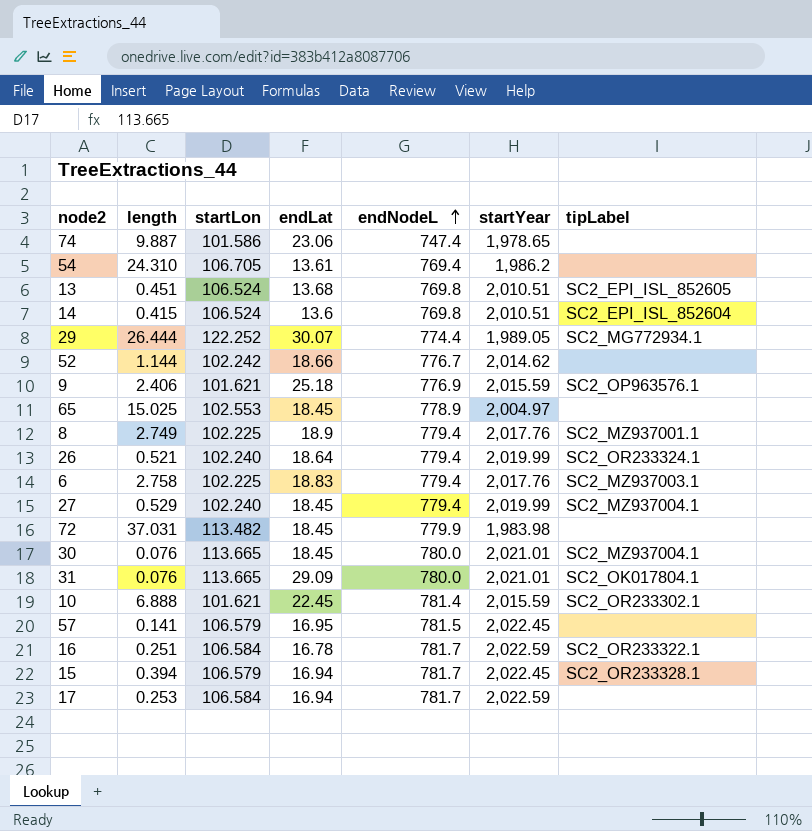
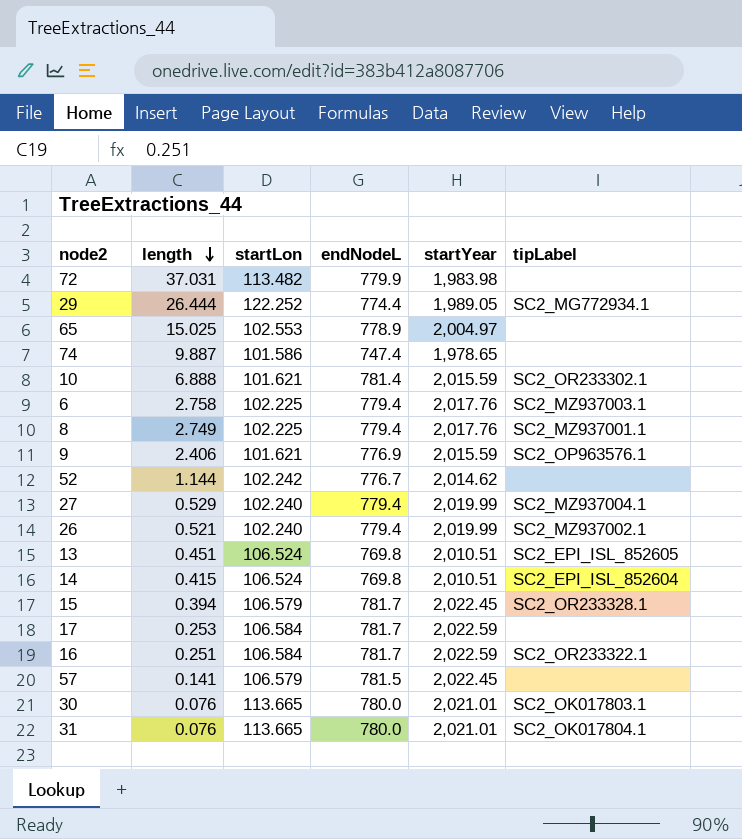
row order: endNodeL ascending -> length descending
column endLat | position: 4 -> none
row 54: 24.310 | 106.705 | 13.61 | 769.4 | 1,986.2 | none -> none
26 | tipLabel: SC2_OR233324.1 -> SC2_MZ937002.1
30 | tipLabel: SC2_MZ937004.1 -> SC2_OK017803.1

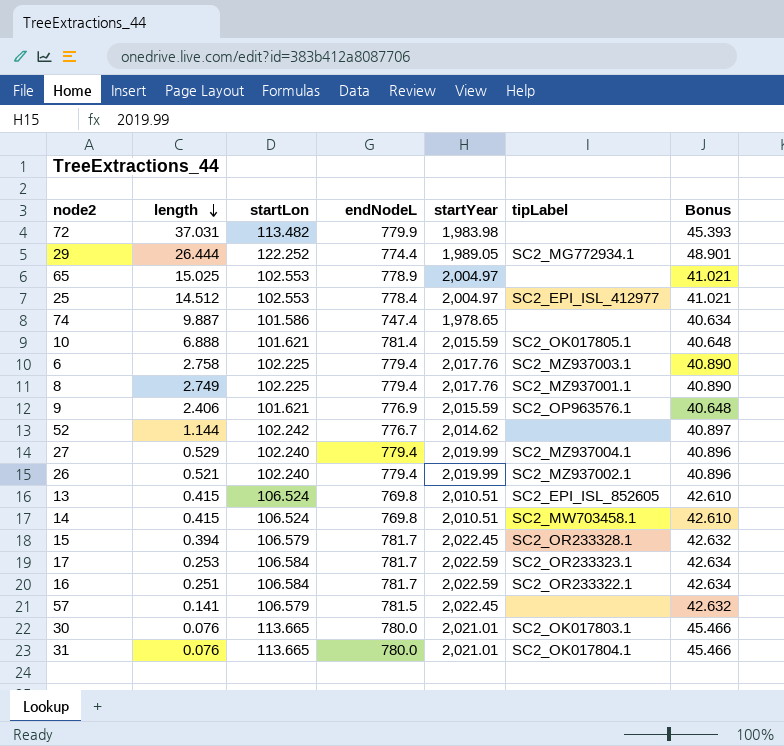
column Bonus | formula: none -> [startLon] * 0.4
row 25: none -> 14.512 | 102.553 | 778.4 | 2,004.97 | SC2_EPI_ISL_412977 | 41.021
10 | tipLabel: SC2_OR233302.1 -> SC2_OK017805.1
13 | length: 0.451 -> 0.415
14 | tipLabel: SC2_EPI_ISL_852604 -> SC2_MW703458.1
17 | tipLabel: none -> SC2_OR233323.1

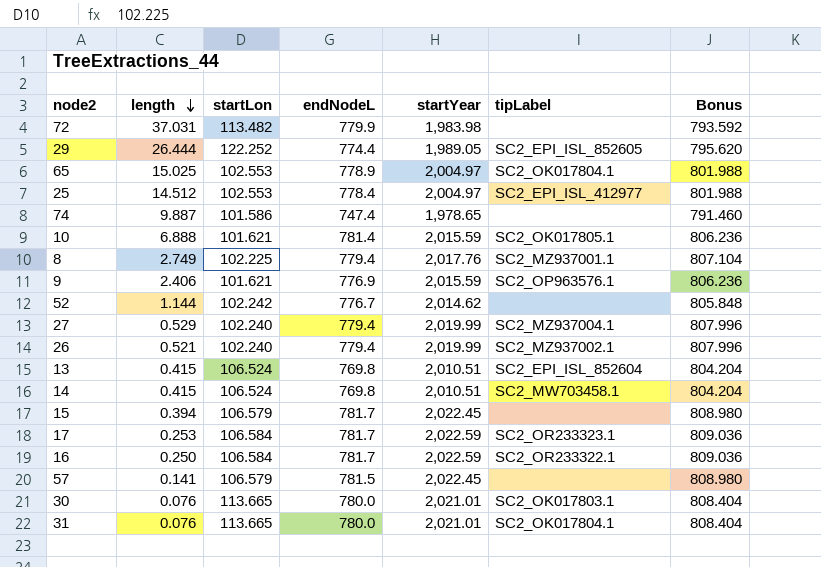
column Bonus | formula: [startLon] * 0.4 -> [startYear] * 0.4
row 6: 2.758 | 102.225 | 779.4 | 2,017.76 | SC2_MZ937003.1 | 40.890 -> none
29 | tipLabel: SC2_MG772934.1 -> SC2_EPI_ISL_852605
65 | tipLabel: none -> SC2_OK017804.1
13 | tipLabel: SC2_EPI_ISL_852605 -> SC2_EPI_ISL_852604
15 | tipLabel: SC2_OR233328.1 -> none
16 | length: 0.251 -> 0.250

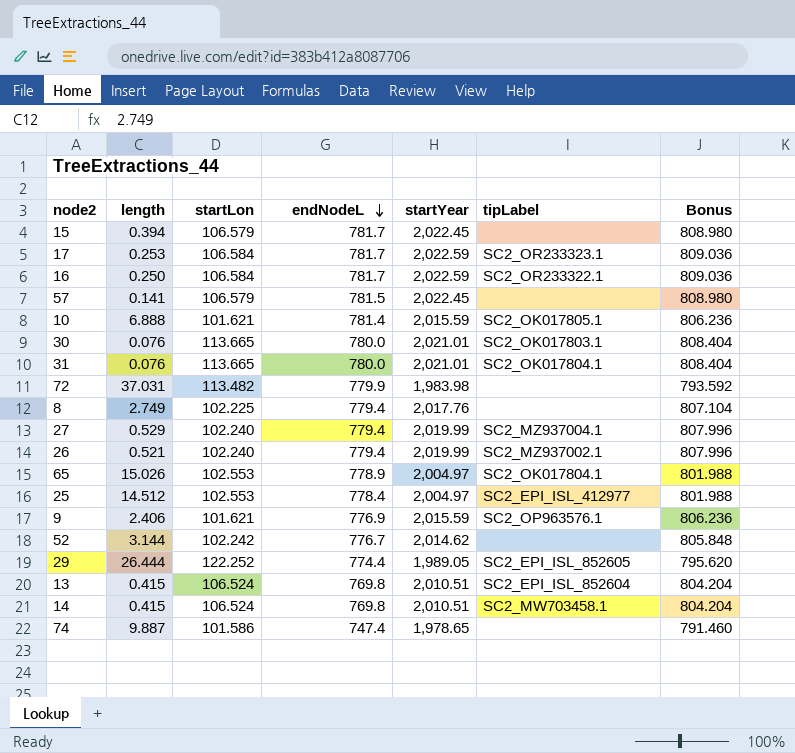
row order: length descending -> endNodeL descending
8 | tipLabel: SC2_MZ937001.1 -> none
65 | length: 15.025 -> 15.026
52 | length: 1.144 -> 3.144

